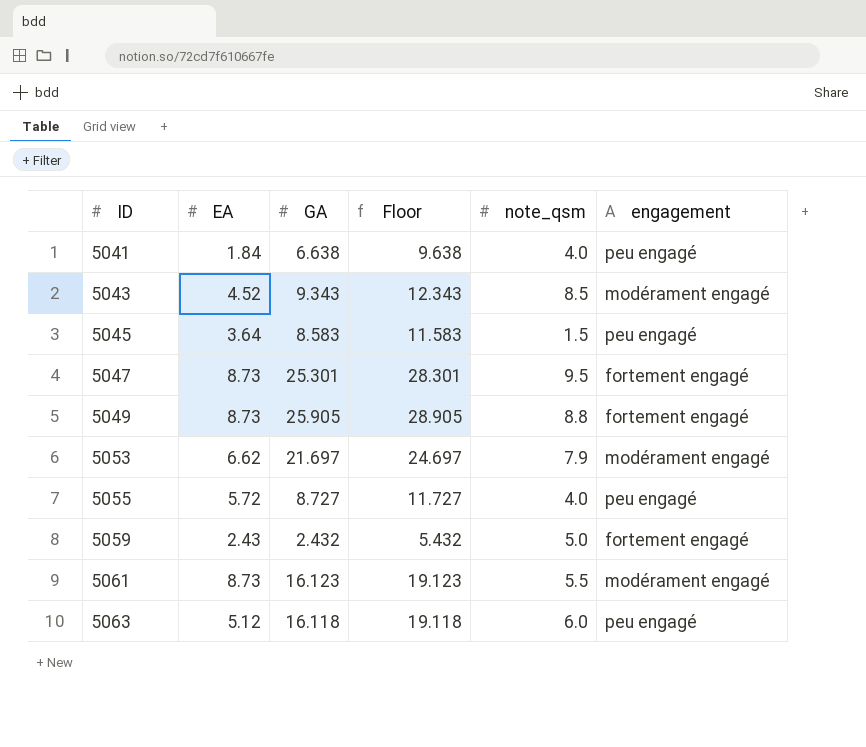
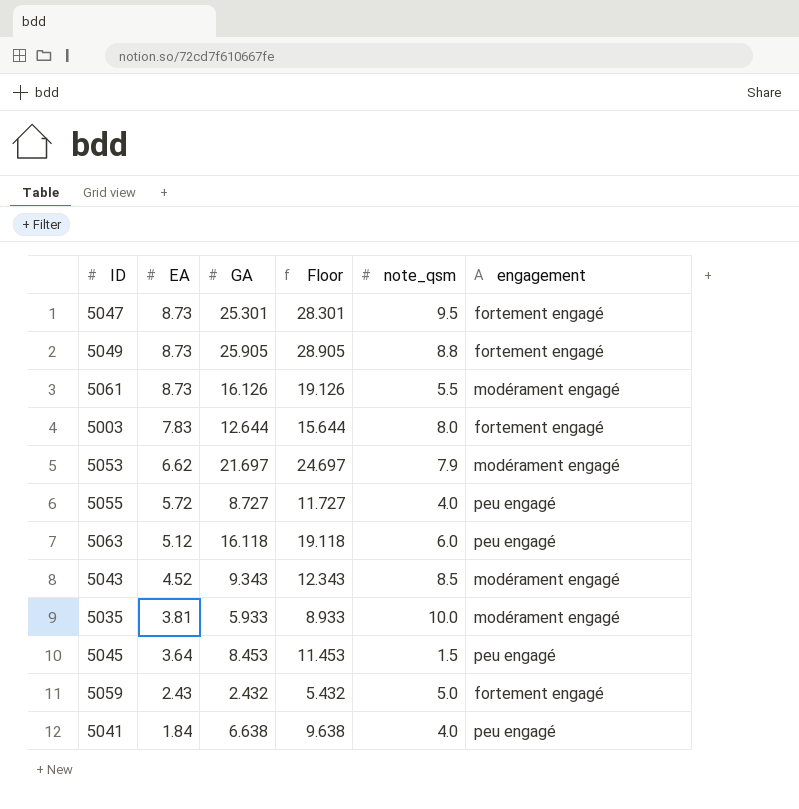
row order: ID ascending -> EA descending
5061 | GA: 16.123 -> 16.126
5061 | Floor: 19.123 -> 19.126
row 5003: none -> 7.83 | 12.644 | 15.644 | 8.0 | fortement engagé
row 5035: none -> 3.81 | 5.933 | 8.933 | 10.0 | modérament engagé
5045 | GA: 8.583 -> 8.453
5045 | Floor: 11.583 -> 11.453

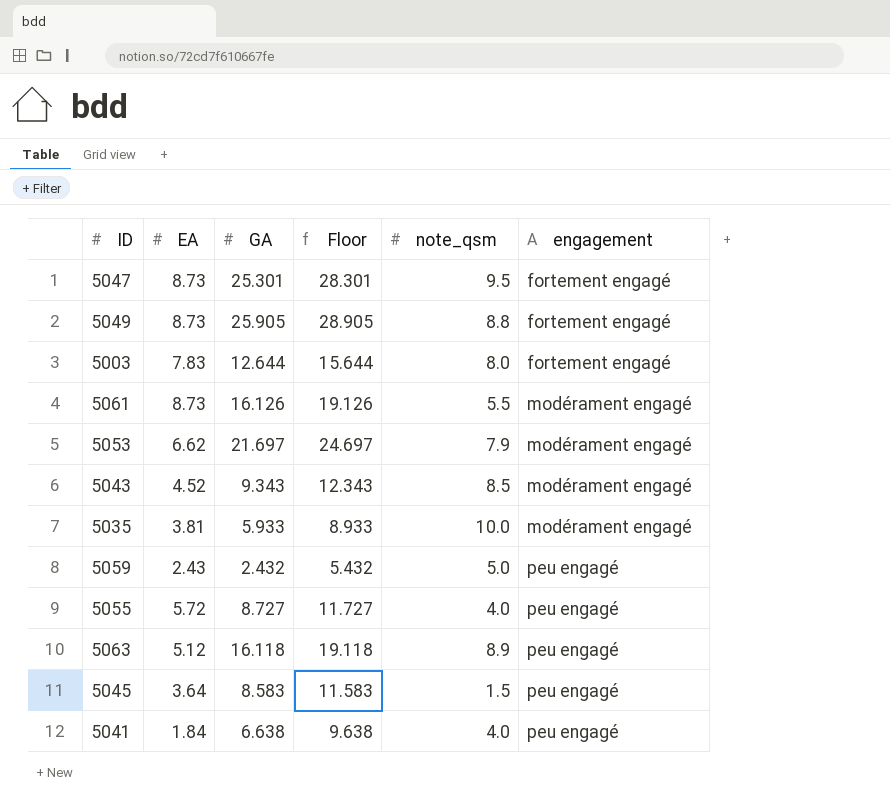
row order: EA descending -> engagement ascending
5059 | engagement: fortement engagé -> peu engagé
5063 | note_qsm: 6.0 -> 8.9
5045 | GA: 8.453 -> 8.583
5045 | Floor: 11.453 -> 11.583

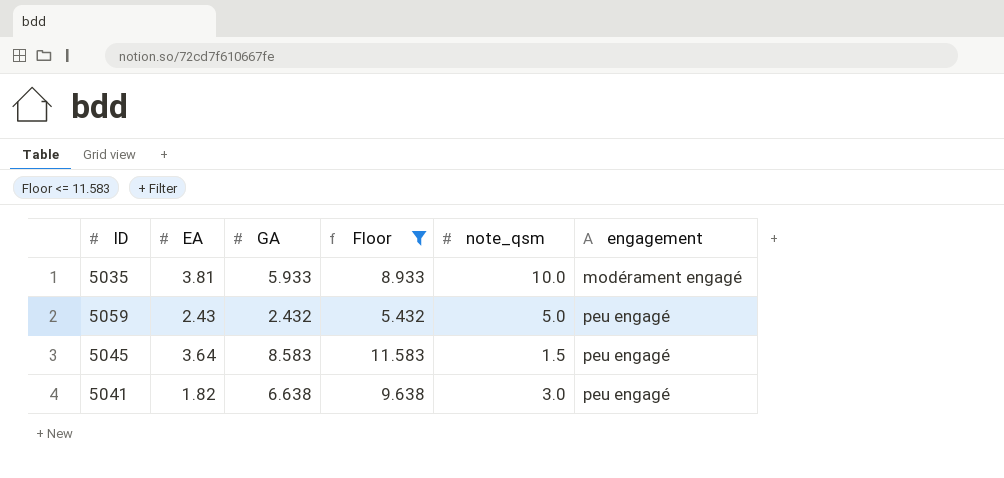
filter: none -> Floor <= 11.583
5041 | EA: 1.84 -> 1.82
5041 | note_qsm: 4.0 -> 3.0

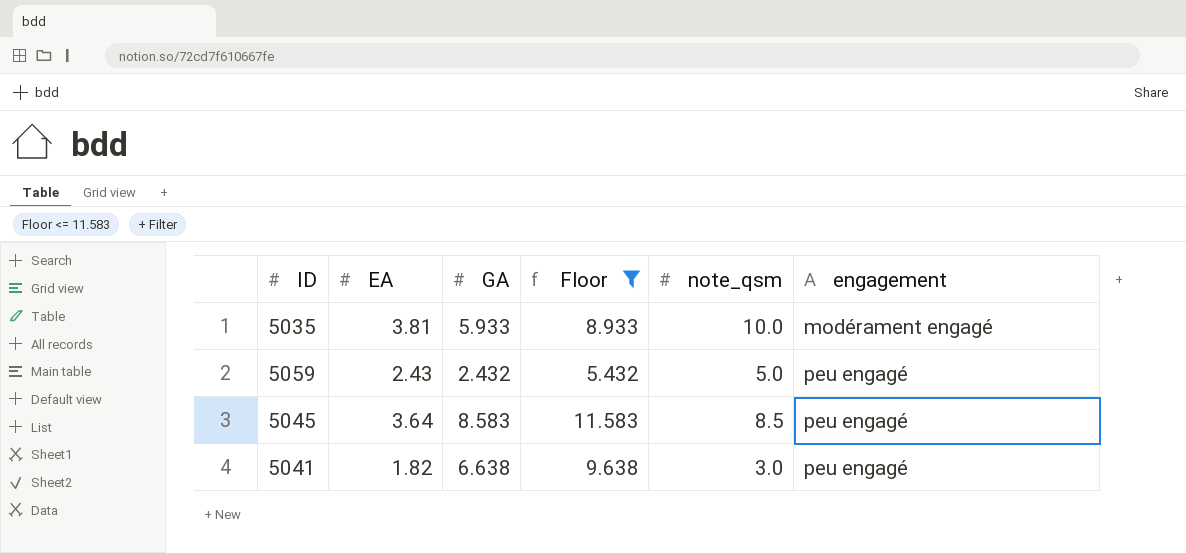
5045 | note_qsm: 1.5 -> 8.5

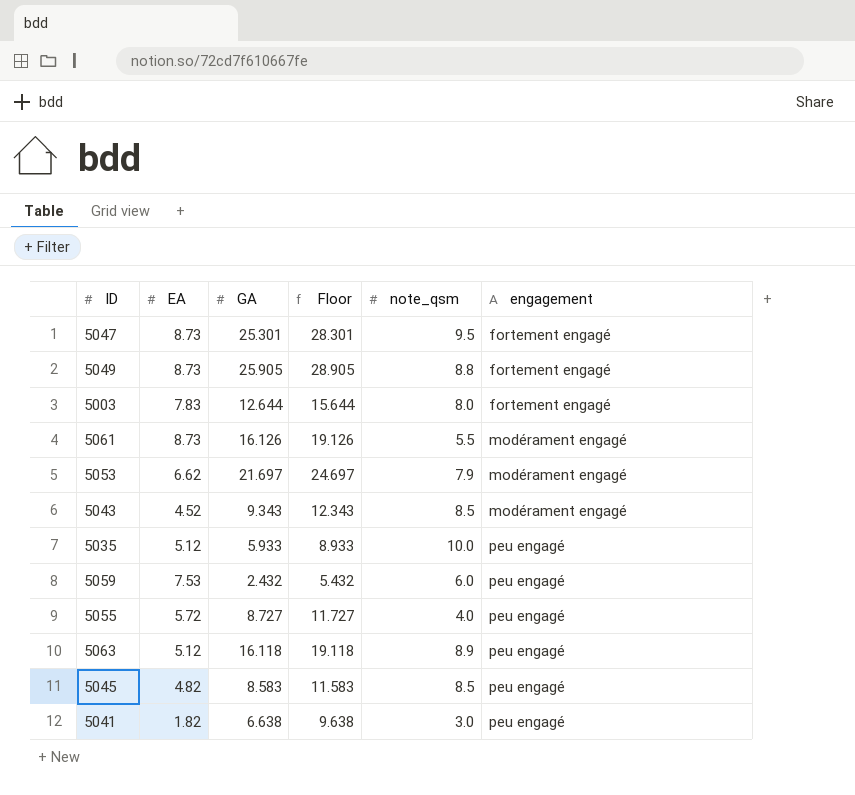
filter: Floor <= 11.583 -> none
5035 | EA: 3.81 -> 5.12
5035 | engagement: modérament engagé -> peu engagé
5059 | EA: 2.43 -> 7.53
5059 | note_qsm: 5.0 -> 6.0
5045 | EA: 3.64 -> 4.82

